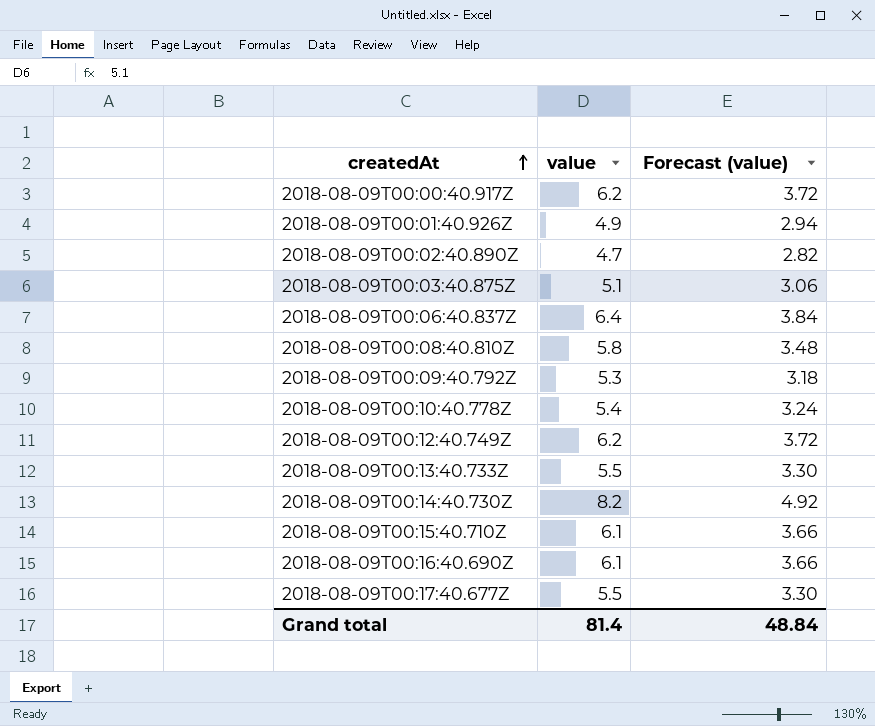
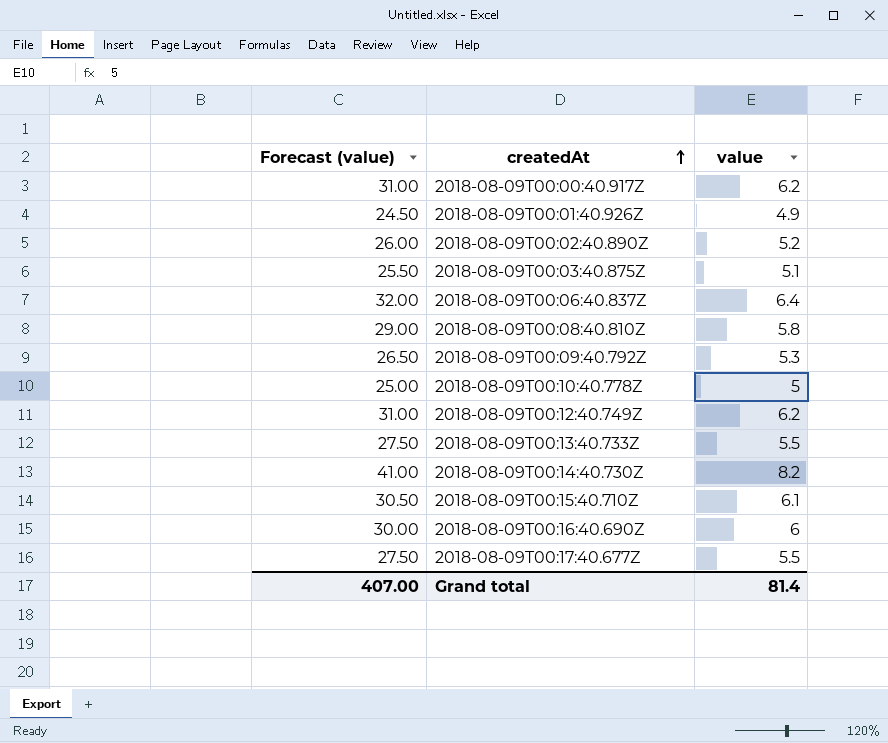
column Forecast (value) | formula: [value] * 0.6 -> [value] * 5
column Forecast (value) | position: 3 -> 1
2018-08-09T00:02:40.890Z | value: 4.7 -> 5.2
2018-08-09T00:10:40.778Z | value: 5.4 -> 5
2018-08-09T00:16:40.690Z | value: 6.1 -> 6
Grand total | Forecast (value): 48.84 -> 407.00

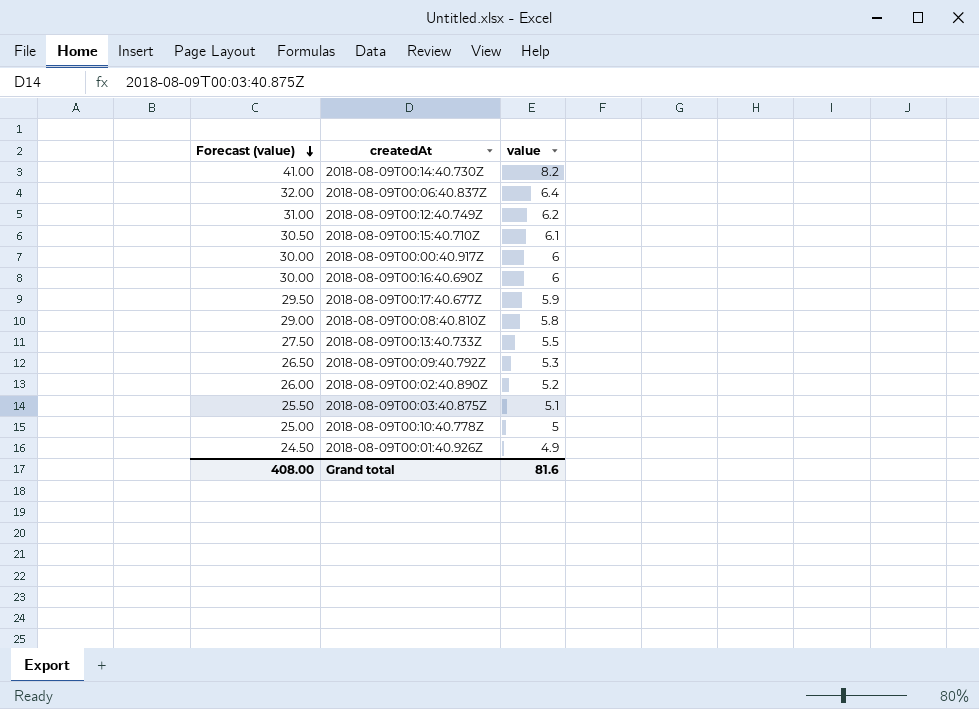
row order: createdAt ascending -> Forecast (value) descending
2018-08-09T00:00:40.917Z | Forecast (value): 31.00 -> 30.00
2018-08-09T00:00:40.917Z | value: 6.2 -> 6
2018-08-09T00:17:40.677Z | Forecast (value): 27.50 -> 29.50
2018-08-09T00:17:40.677Z | value: 5.5 -> 5.9
Grand total | Forecast (value): 407.00 -> 408.00
Grand total | value: 81.4 -> 81.6

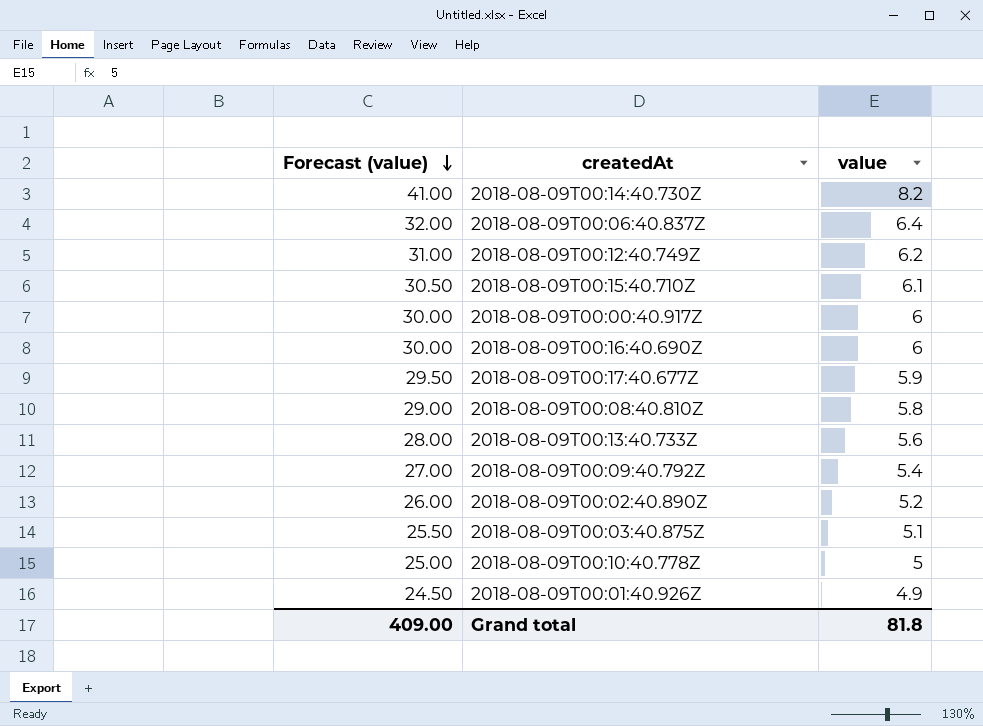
2018-08-09T00:13:40.733Z | Forecast (value): 27.50 -> 28.00
2018-08-09T00:13:40.733Z | value: 5.5 -> 5.6
2018-08-09T00:09:40.792Z | Forecast (value): 26.50 -> 27.00
2018-08-09T00:09:40.792Z | value: 5.3 -> 5.4
Grand total | Forecast (value): 408.00 -> 409.00
Grand total | value: 81.6 -> 81.8

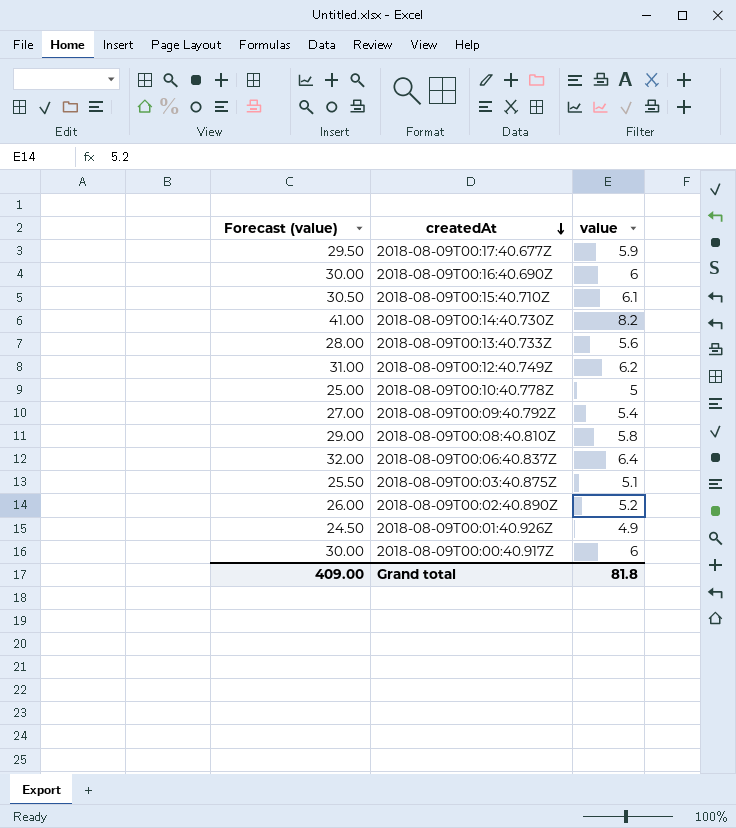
row order: Forecast (value) descending -> createdAt descending

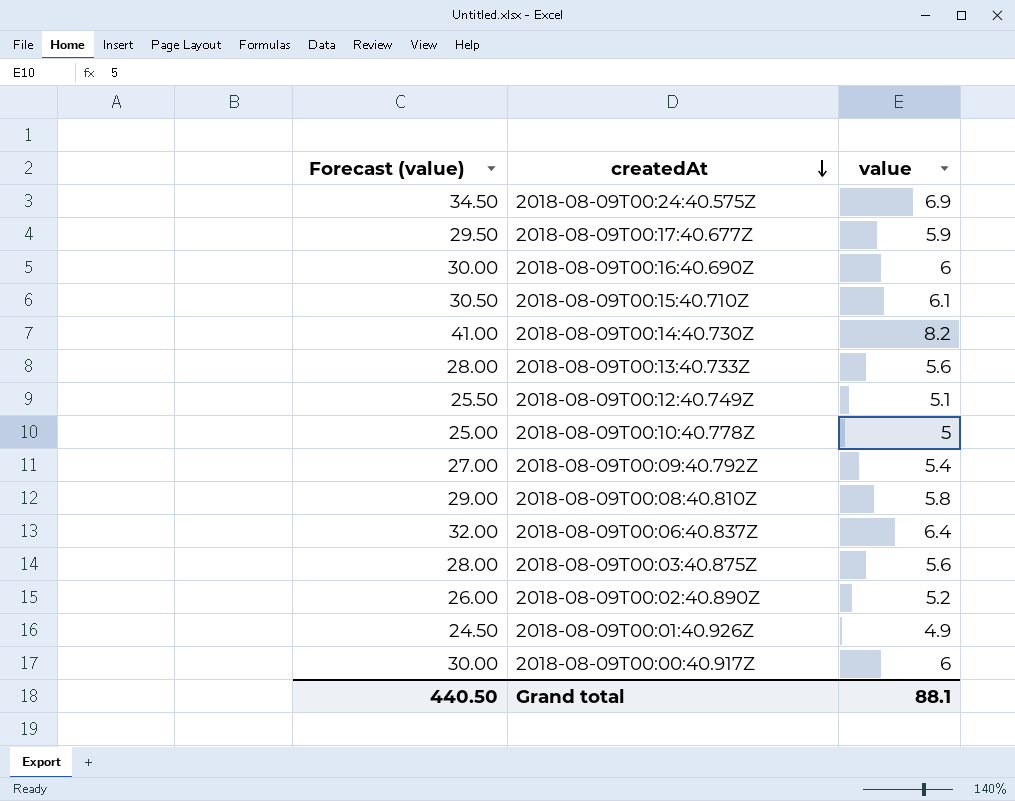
row 2018-08-09T00:24:40.575Z: none -> 34.50 | 6.9
2018-08-09T00:12:40.749Z | Forecast (value): 31.00 -> 25.50
2018-08-09T00:12:40.749Z | value: 6.2 -> 5.1
2018-08-09T00:03:40.875Z | Forecast (value): 25.50 -> 28.00
2018-08-09T00:03:40.875Z | value: 5.1 -> 5.6
Grand total | Forecast (value): 409.00 -> 440.50
Grand total | value: 81.8 -> 88.1

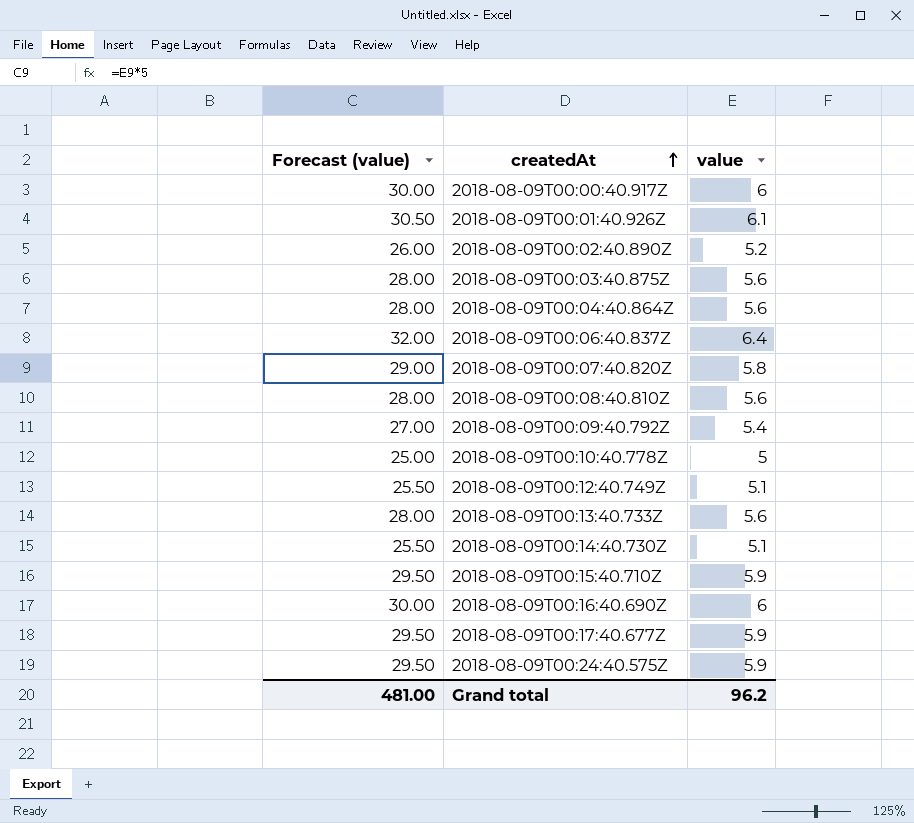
row order: createdAt descending -> createdAt ascending
2018-08-09T00:01:40.926Z | Forecast (value): 24.50 -> 30.50
2018-08-09T00:01:40.926Z | value: 4.9 -> 6.1
row 2018-08-09T00:04:40.864Z: none -> 28.00 | 5.6
row 2018-08-09T00:07:40.820Z: none -> 29.00 | 5.8
2018-08-09T00:08:40.810Z | Forecast (value): 29.00 -> 28.00
2018-08-09T00:08:40.810Z | value: 5.8 -> 5.6
2018-08-09T00:14:40.730Z | Forecast (value): 41.00 -> 25.50
2018-08-09T00:14:40.730Z | value: 8.2 -> 5.1
2018-08-09T00:15:40.710Z | Forecast (value): 30.50 -> 29.50
2018-08-09T00:15:40.710Z | value: 6.1 -> 5.9
2018-08-09T00:24:40.575Z | Forecast (value): 34.50 -> 29.50
2018-08-09T00:24:40.575Z | value: 6.9 -> 5.9
Grand total | Forecast (value): 440.50 -> 481.00
Grand total | value: 88.1 -> 96.2

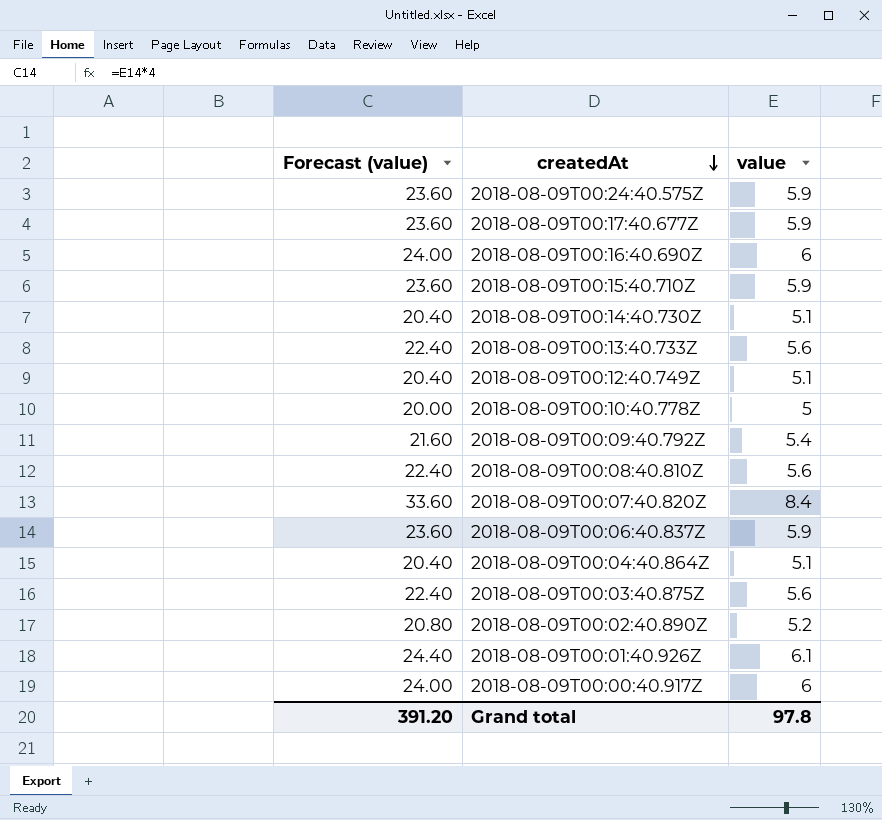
row order: createdAt ascending -> createdAt descending
column Forecast (value) | formula: [value] * 5 -> [value] * 4
2018-08-09T00:07:40.820Z | value: 5.8 -> 8.4
2018-08-09T00:06:40.837Z | value: 6.4 -> 5.9
2018-08-09T00:04:40.864Z | value: 5.6 -> 5.1
Grand total | Forecast (value): 481.00 -> 391.20
Grand total | value: 96.2 -> 97.8

